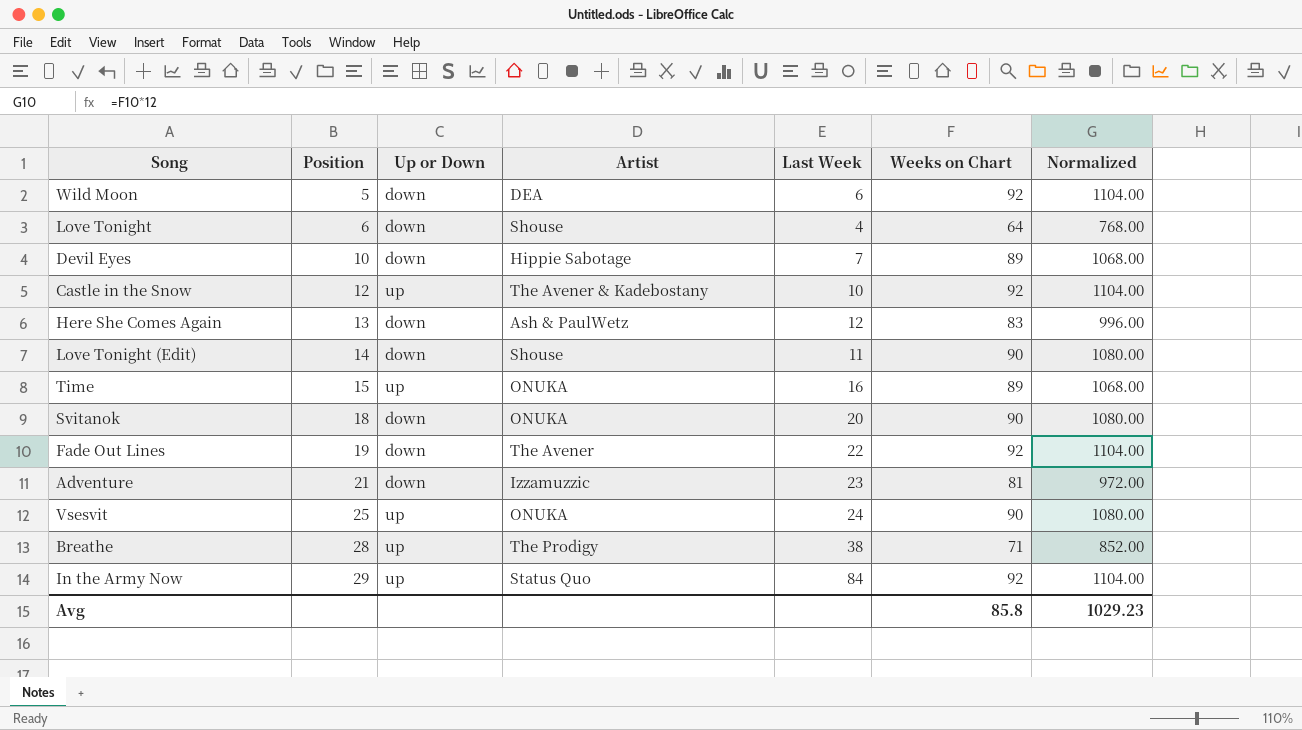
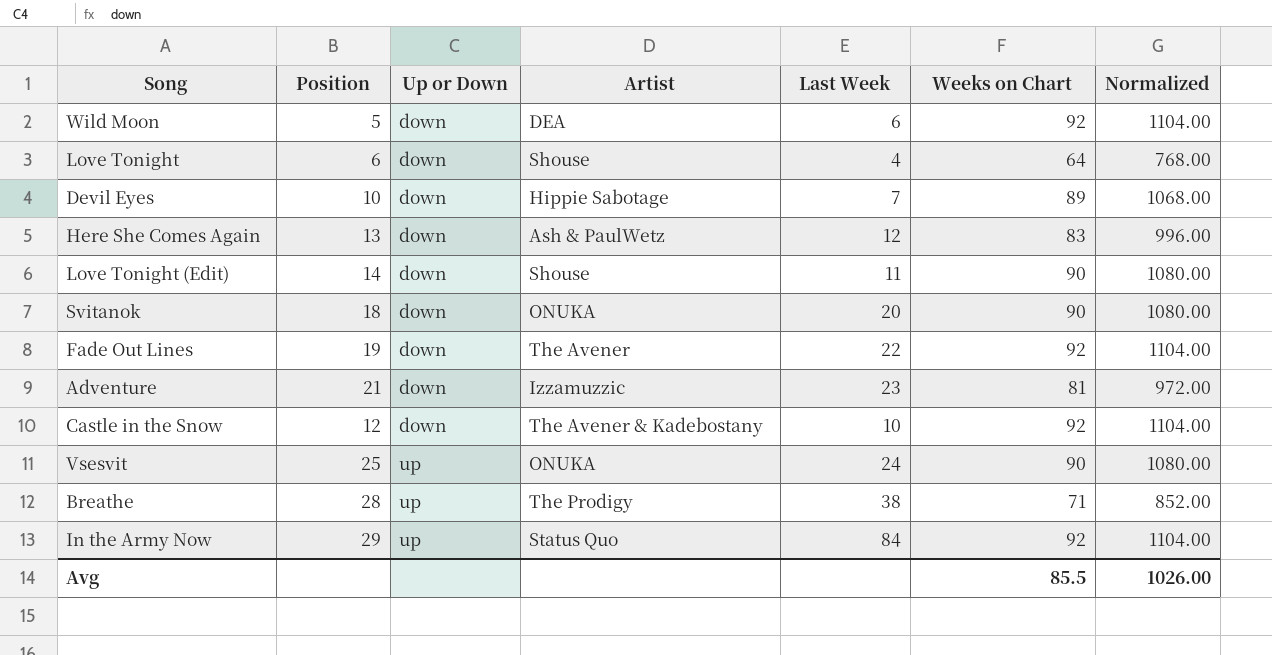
row order: Position ascending -> Up or Down ascending
row Time: 15 | up | ONUKA | 16 | 89 | 1068.00 -> none
Castle in the Snow | Up or Down: up -> down
Avg | Weeks on Chart: 85.8 -> 85.5
Avg | Normalized: 1029.23 -> 1026.00

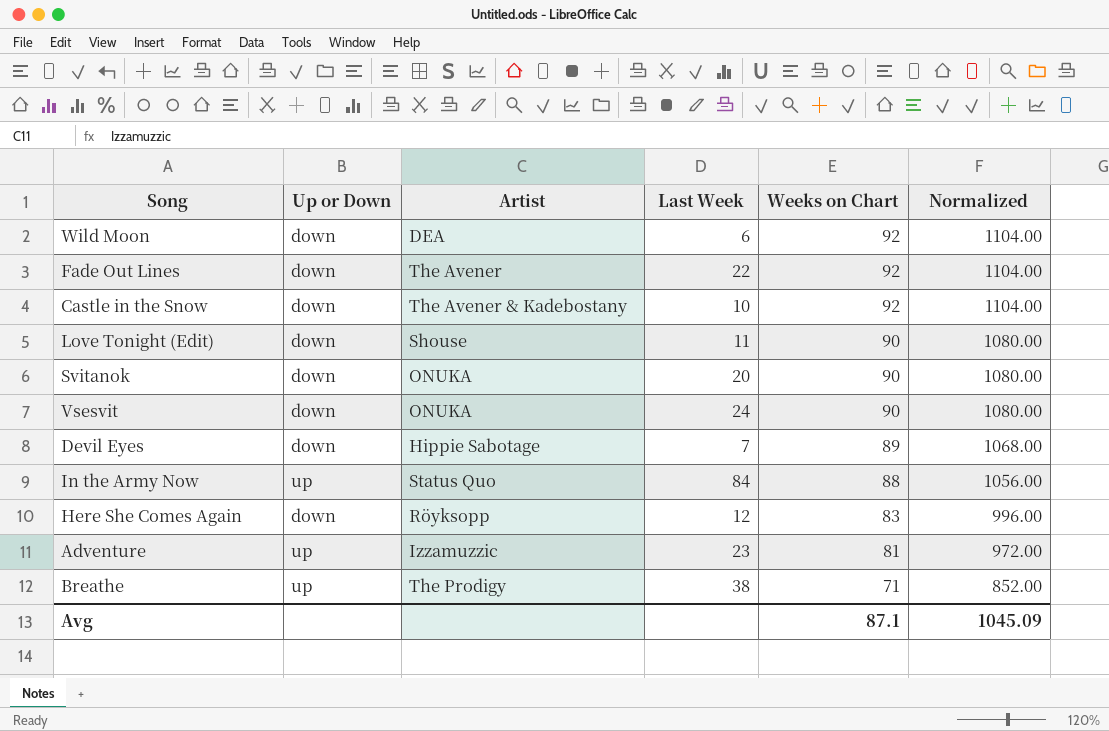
row order: Up or Down ascending -> Weeks on Chart descending
column Position | position: 2 -> none
row Love Tonight: 6 | down | Shouse | 4 | 64 | 768.00 -> none
Vsesvit | Up or Down: up -> down
In the Army Now | Weeks on Chart: 92 -> 88
In the Army Now | Normalized: 1104.00 -> 1056.00
Here She Comes Again | Artist: Ash & PaulWetz -> Röyksopp
Adventure | Up or Down: down -> up
Avg | Weeks on Chart: 85.5 -> 87.1
Avg | Normalized: 1026.00 -> 1045.09

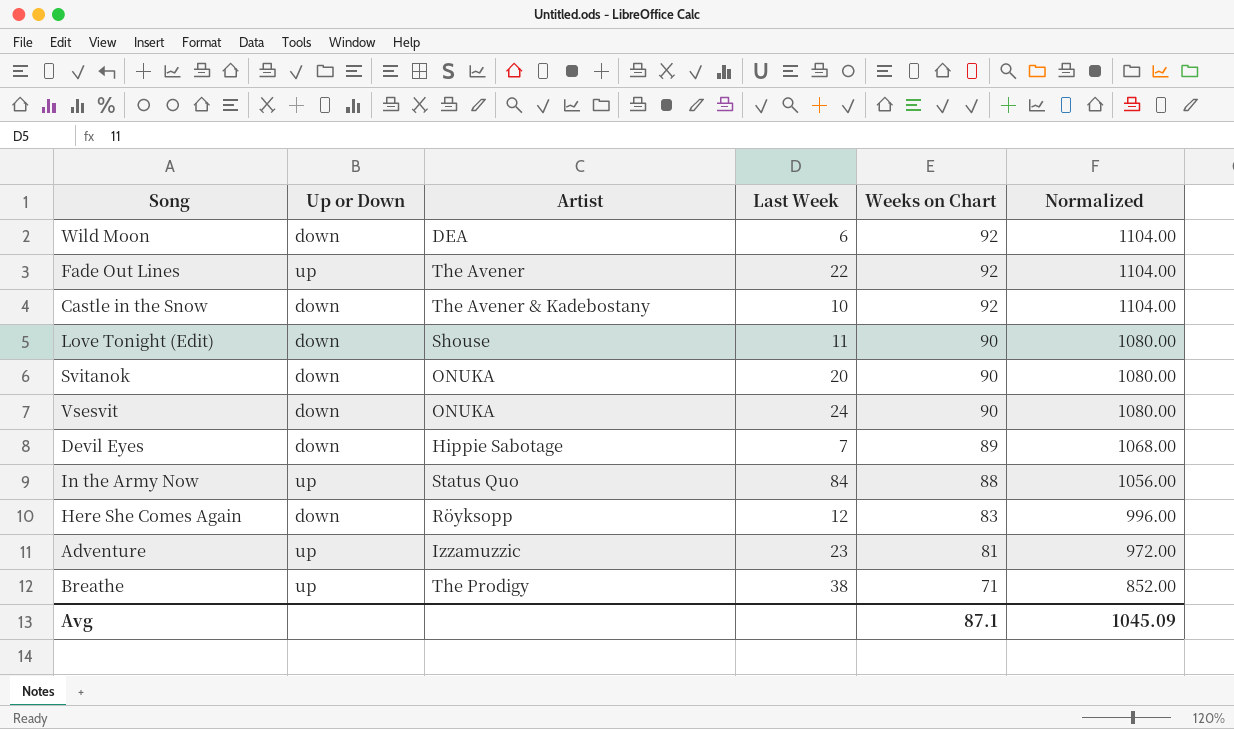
Fade Out Lines | Up or Down: down -> up

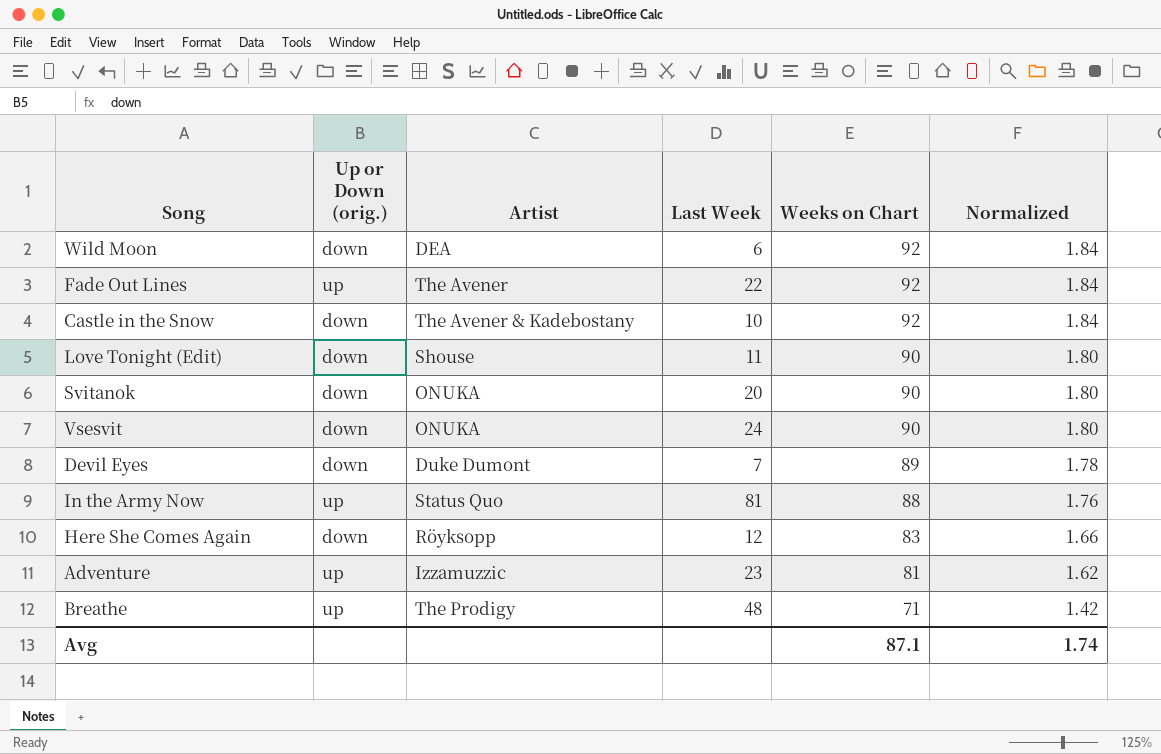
column name: Up or Down -> Up or Down (orig.)
column Normalized | formula: [Weeks on Chart] * 12 -> [Weeks on Chart] * 0.02
Devil Eyes | Artist: Hippie Sabotage -> Duke Dumont
In the Army Now | Last Week: 84 -> 81
Breathe | Last Week: 38 -> 48
Avg | Normalized: 1045.09 -> 1.74

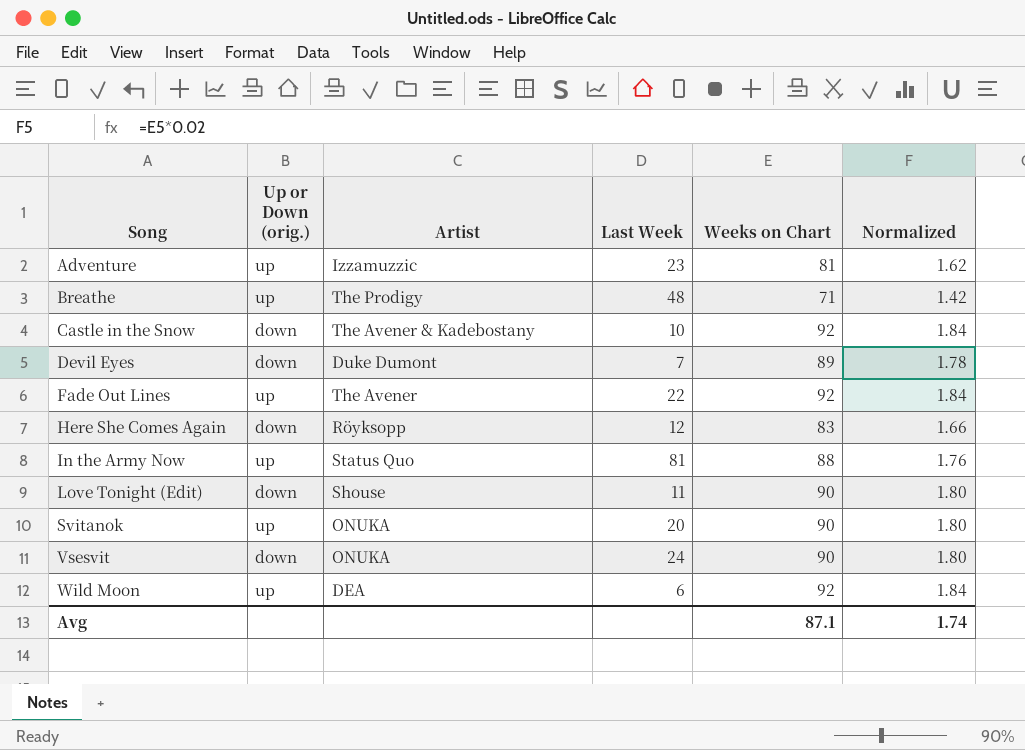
row order: Weeks on Chart descending -> Song ascending
Svitanok | Up or Down (orig.): down -> up
Wild Moon | Up or Down (orig.): down -> up

